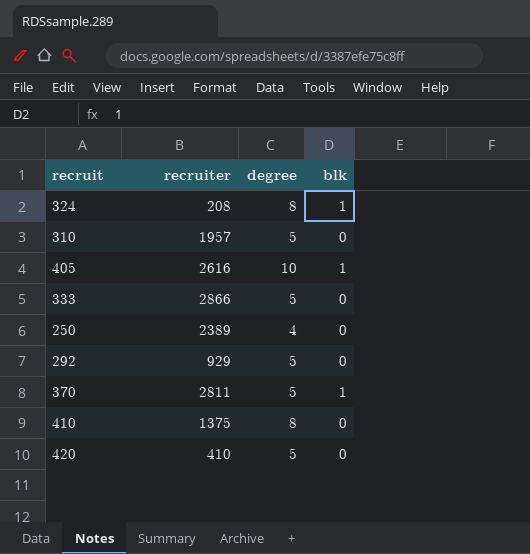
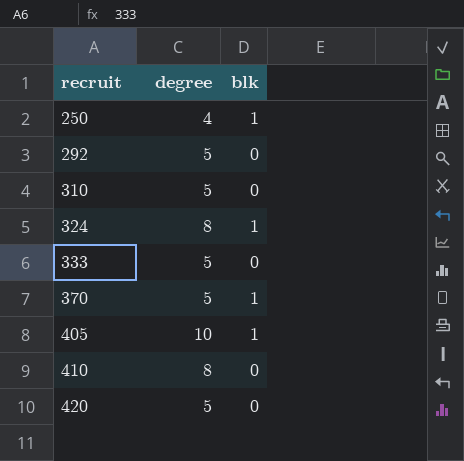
row order: none -> recruit ascending
column recruiter | position: 2 -> none
250 | blk: 0 -> 1

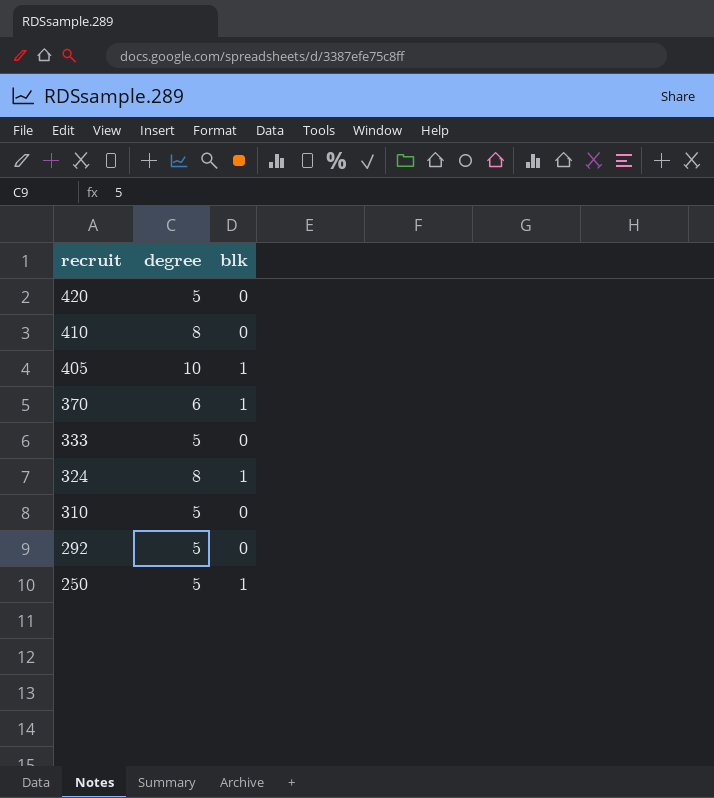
row order: recruit ascending -> recruit descending
370 | degree: 5 -> 6
250 | degree: 4 -> 5

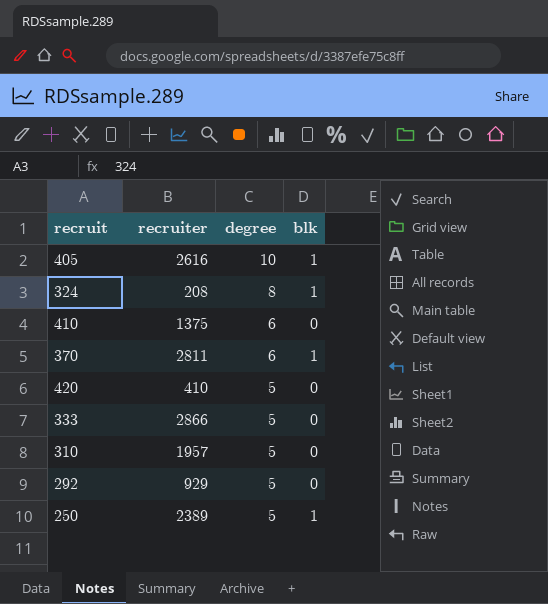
row order: recruit descending -> degree descending
column recruiter | position: none -> 2
410 | degree: 8 -> 6

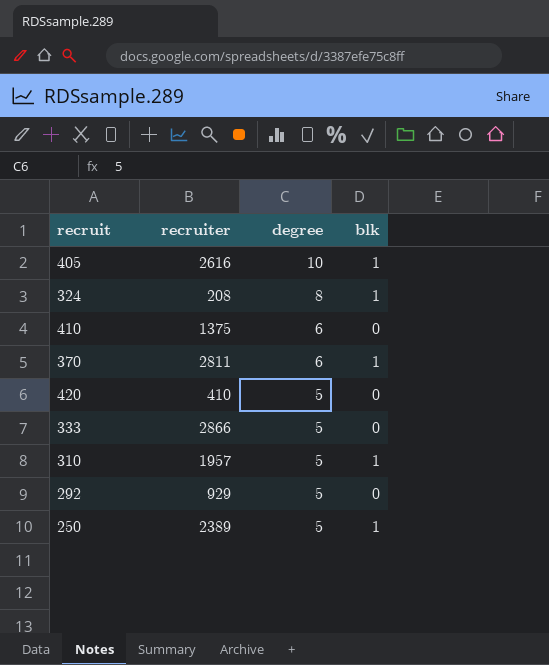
310 | blk: 0 -> 1

